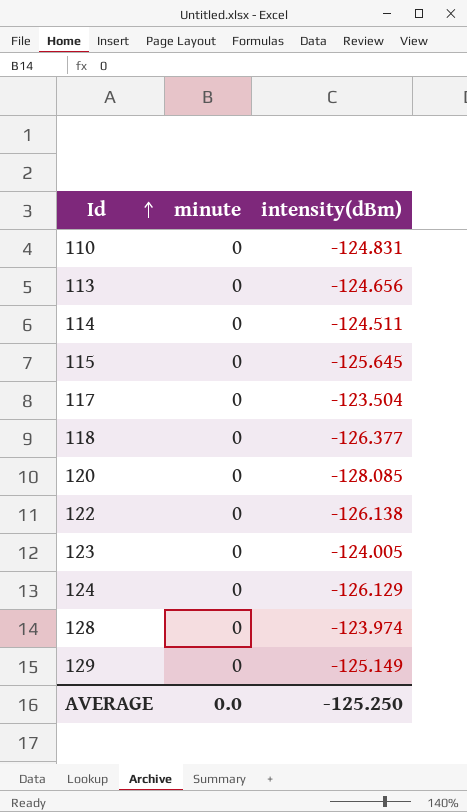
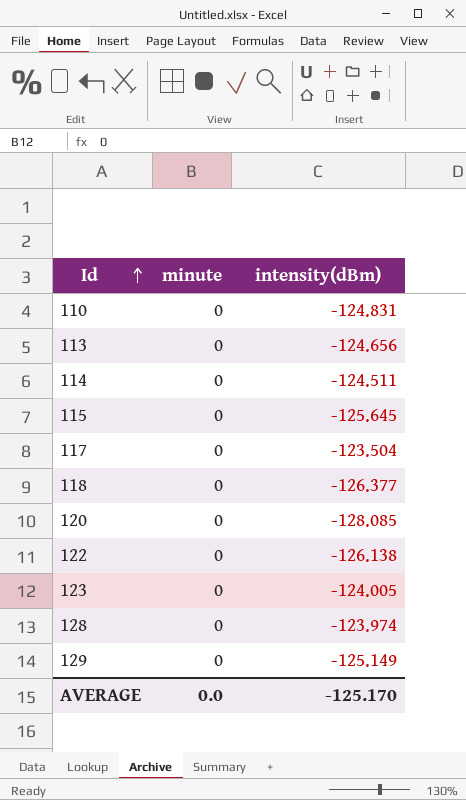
row 124: 0 | -126.129 -> none
AVERAGE | intensity(dBm): -125.250 -> -125.170

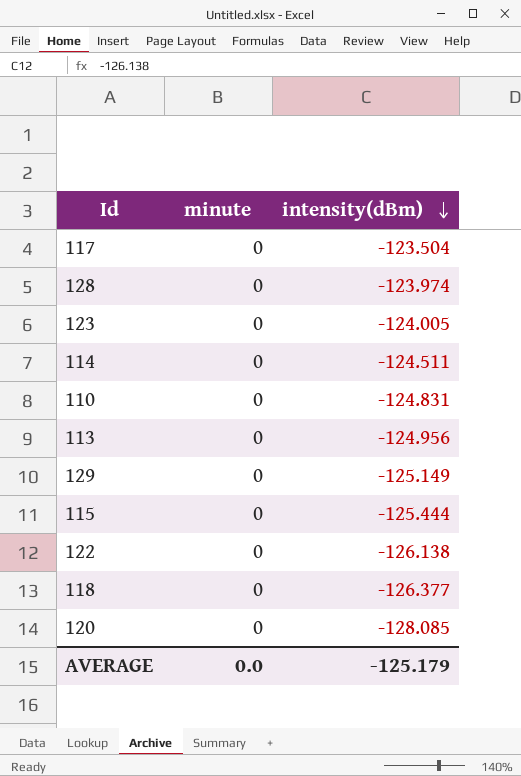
row order: Id ascending -> intensity(dBm) descending
113 | intensity(dBm): -124.656 -> -124.956
115 | intensity(dBm): -125.645 -> -125.444
AVERAGE | intensity(dBm): -125.170 -> -125.179

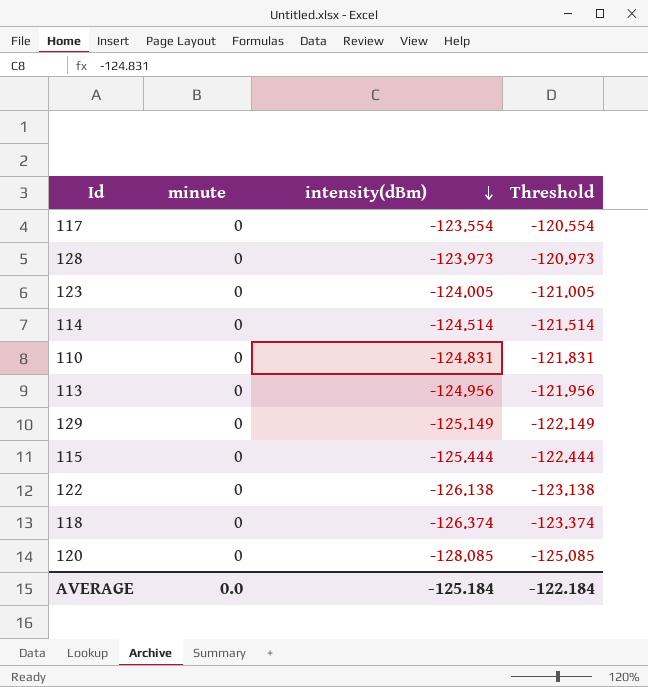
column Threshold | formula: none -> [intensity(dBm)] + 3
117 | intensity(dBm): -123.504 -> -123.554
128 | intensity(dBm): -123.974 -> -123.973
114 | intensity(dBm): -124.511 -> -124.514
118 | intensity(dBm): -126.377 -> -126.374
AVERAGE | intensity(dBm): -125.179 -> -125.184

